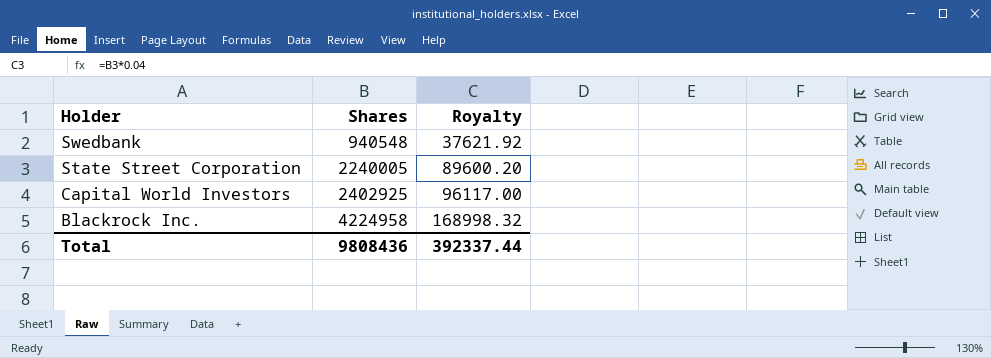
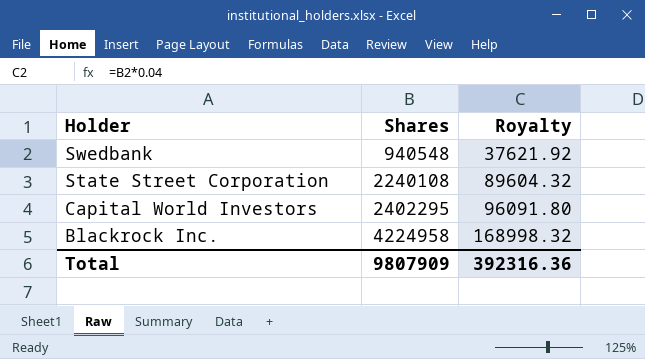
State Street Corporation | Shares: 2240005 -> 2240108
State Street Corporation | Royalty: 89600.20 -> 89604.32
Capital World Investors | Shares: 2402925 -> 2402295
Capital World Investors | Royalty: 96117.00 -> 96091.80
Total | Shares: 9808436 -> 9807909
Total | Royalty: 392337.44 -> 392316.36

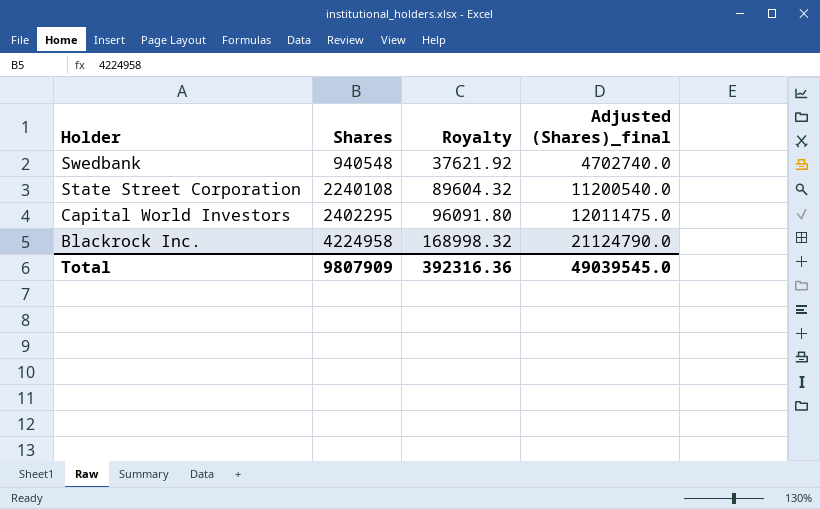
column Adjusted (Shares)_final | formula: none -> [Shares] * 5

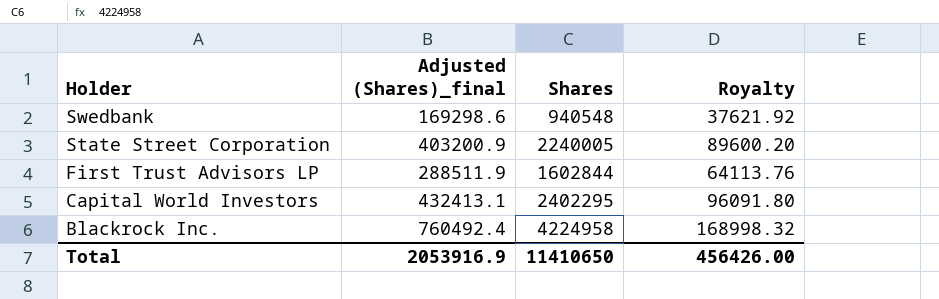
column Adjusted (Shares)_final | formula: [Shares] * 5 -> [Shares] * 0.18
column Adjusted (Shares)_final | position: 4 -> 2
State Street Corporation | Shares: 2240108 -> 2240005
State Street Corporation | Royalty: 89604.32 -> 89600.20
row First Trust Advisors LP: none -> 288511.9 | 1602844 | 64113.76
Total | Adjusted (Shares)_final: 49039545.0 -> 2053916.9
Total | Shares: 9807909 -> 11410650
Total | Royalty: 392316.36 -> 456426.00

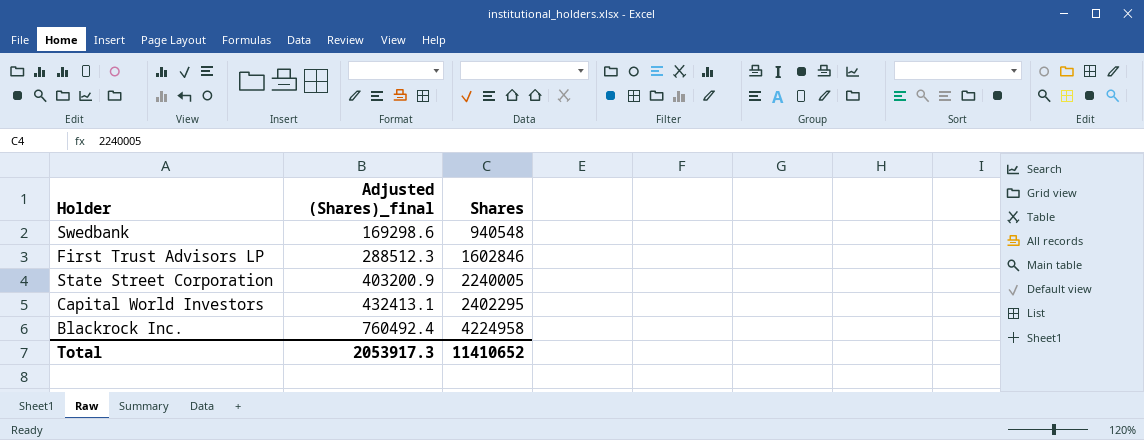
row order: Holder descending -> Adjusted (Shares)_final ascending
column Royalty | formula: [Shares] * 0.04 -> none
First Trust Advisors LP | Adjusted (Shares)_final: 288511.9 -> 288512.3
First Trust Advisors LP | Shares: 1602844 -> 1602846
Total | Adjusted (Shares)_final: 2053916.9 -> 2053917.3
Total | Shares: 11410650 -> 11410652

